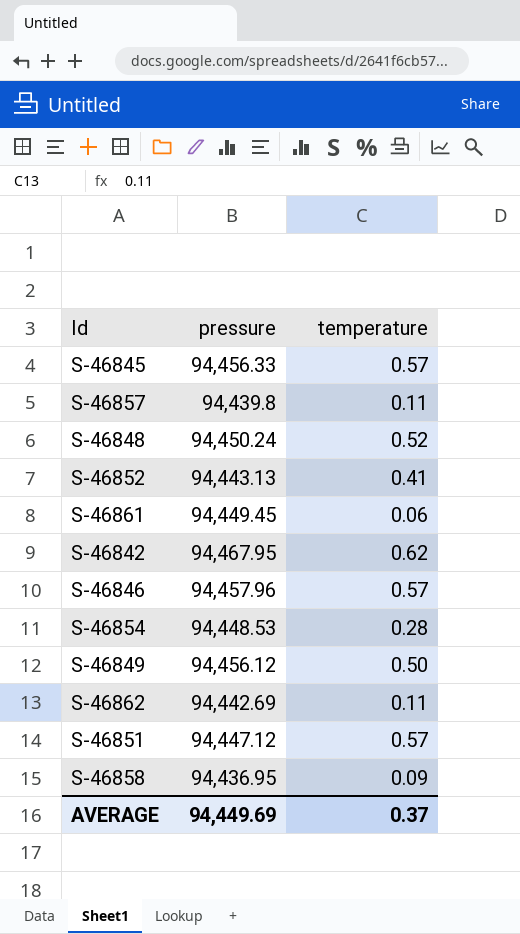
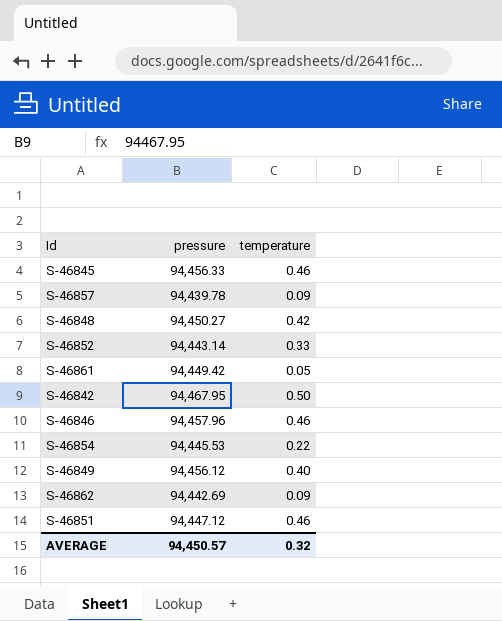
row S-46858: 94,436.95 | 0.09 -> none
S-46845 | temperature: 0.57 -> 0.46
S-46857 | pressure: 94,439.8 -> 94,439.78
S-46857 | temperature: 0.11 -> 0.09
S-46848 | pressure: 94,450.24 -> 94,450.27
S-46848 | temperature: 0.52 -> 0.42
S-46852 | pressure: 94,443.13 -> 94,443.14
S-46852 | temperature: 0.41 -> 0.33
S-46861 | pressure: 94,449.45 -> 94,449.42
S-46861 | temperature: 0.06 -> 0.05
S-46842 | temperature: 0.62 -> 0.50
S-46846 | temperature: 0.57 -> 0.46
S-46854 | pressure: 94,448.53 -> 94,445.53
S-46854 | temperature: 0.28 -> 0.22
S-46849 | temperature: 0.50 -> 0.40
S-46862 | temperature: 0.11 -> 0.09
S-46851 | temperature: 0.57 -> 0.46
AVERAGE | pressure: 94,449.69 -> 94,450.57
AVERAGE | temperature: 0.37 -> 0.32

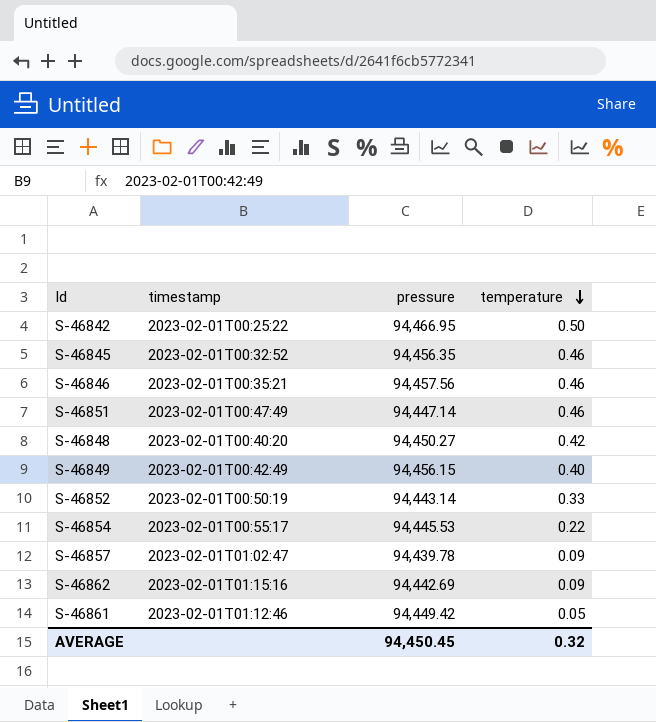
row order: none -> temperature descending
column timestamp | position: none -> 2
S-46842 | pressure: 94,467.95 -> 94,466.95
S-46845 | pressure: 94,456.33 -> 94,456.35
S-46846 | pressure: 94,457.96 -> 94,457.56
S-46851 | pressure: 94,447.12 -> 94,447.14
S-46849 | pressure: 94,456.12 -> 94,456.15
AVERAGE | pressure: 94,450.57 -> 94,450.45

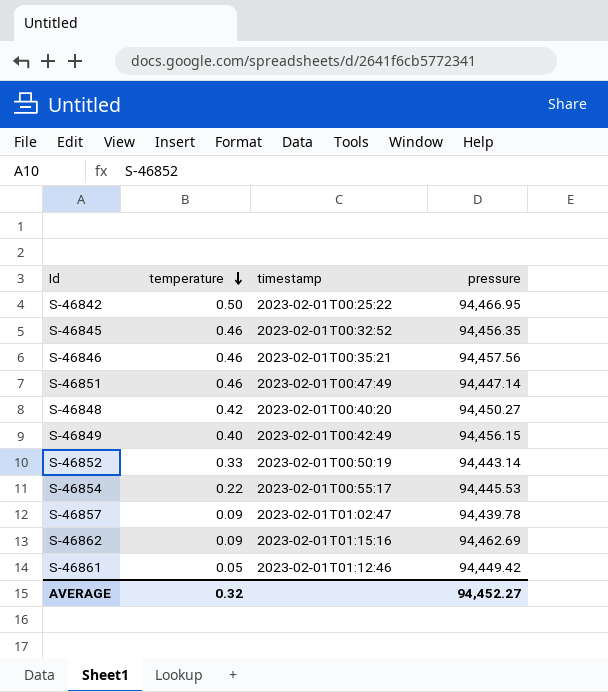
column temperature | position: 4 -> 2
S-46862 | pressure: 94,442.69 -> 94,462.69
AVERAGE | pressure: 94,450.45 -> 94,452.27

